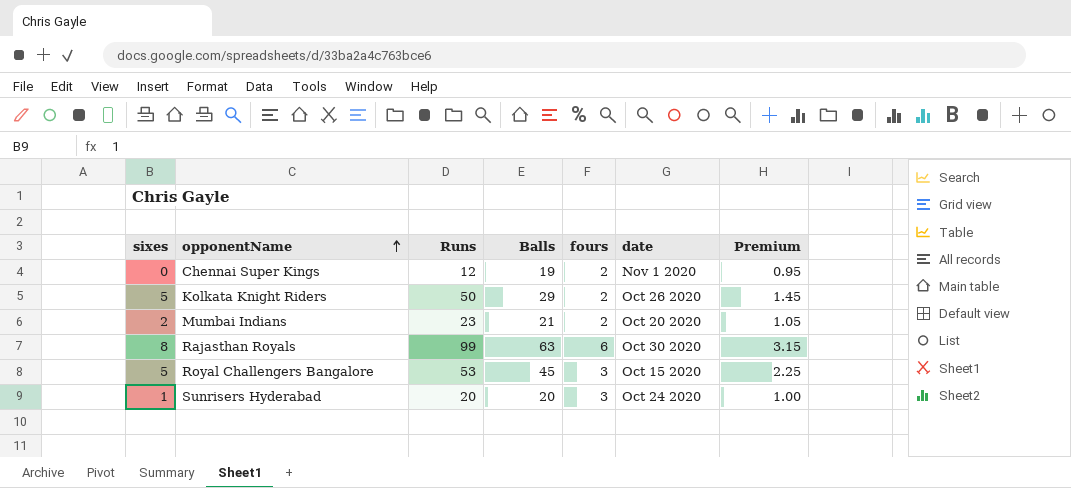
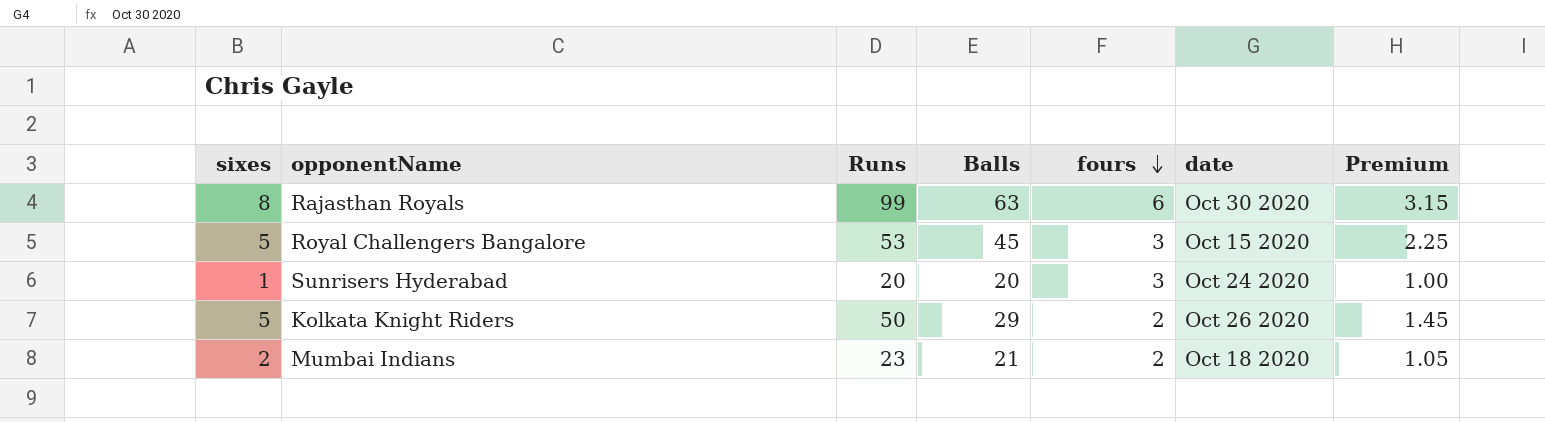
row order: opponentName ascending -> fours descending
row Chennai Super Kings: 0 | 12 | 19 | 2 | Nov 1 2020 | 0.95 -> none
Mumbai Indians | date: Oct 20 2020 -> Oct 18 2020

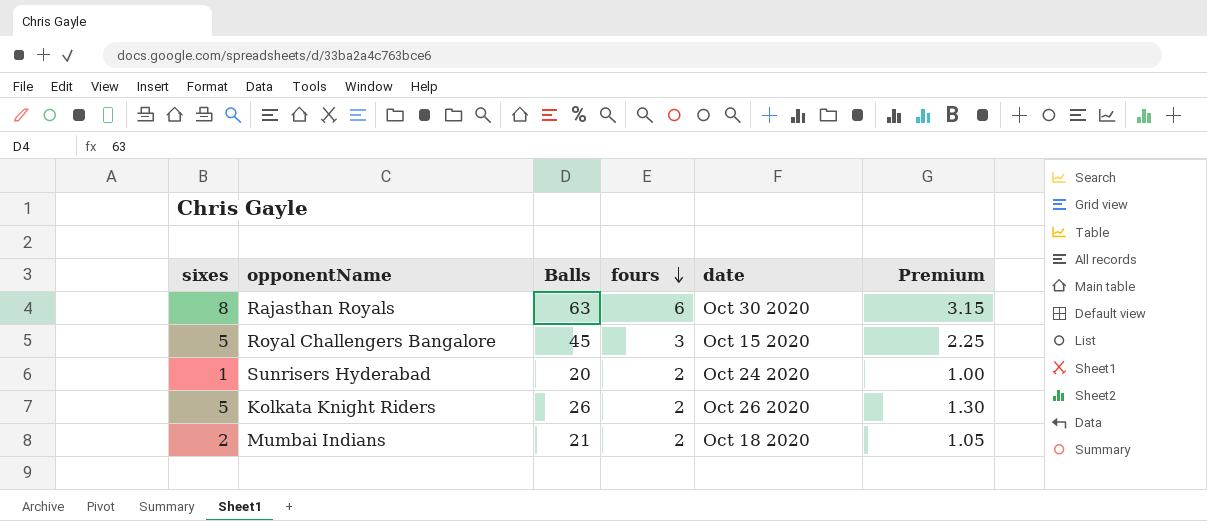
column Runs | position: 3 -> none
Sunrisers Hyderabad | fours: 3 -> 2
Kolkata Knight Riders | Balls: 29 -> 26
Kolkata Knight Riders | Premium: 1.45 -> 1.30

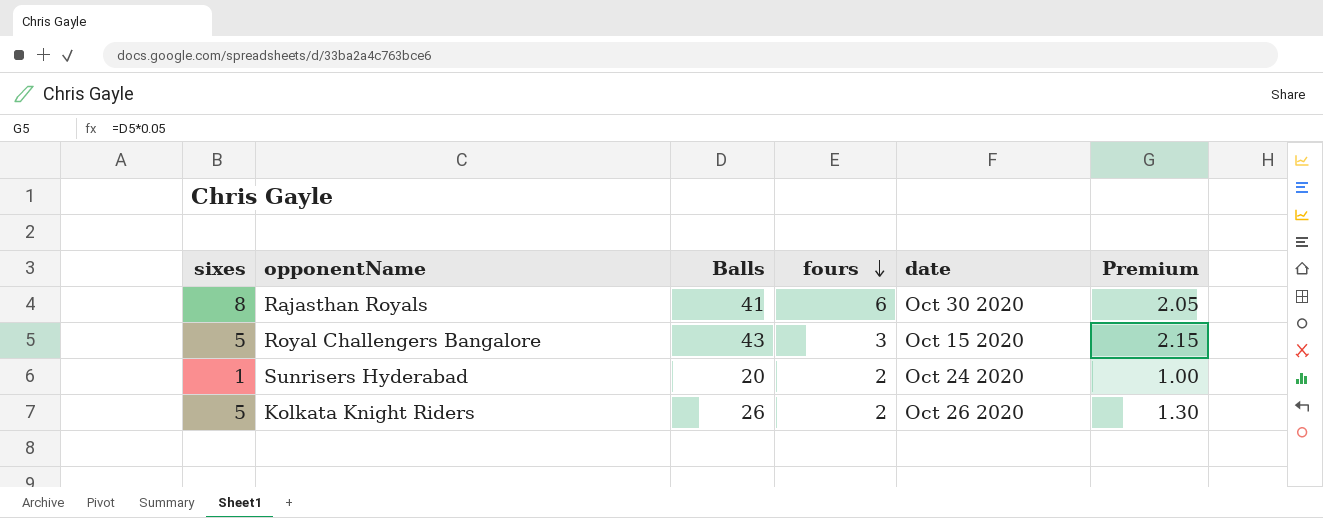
row Mumbai Indians: 2 | 21 | 2 | Oct 18 2020 | 1.05 -> none
Rajasthan Royals | Balls: 63 -> 41
Rajasthan Royals | Premium: 3.15 -> 2.05
Royal Challengers Bangalore | Balls: 45 -> 43
Royal Challengers Bangalore | Premium: 2.25 -> 2.15

